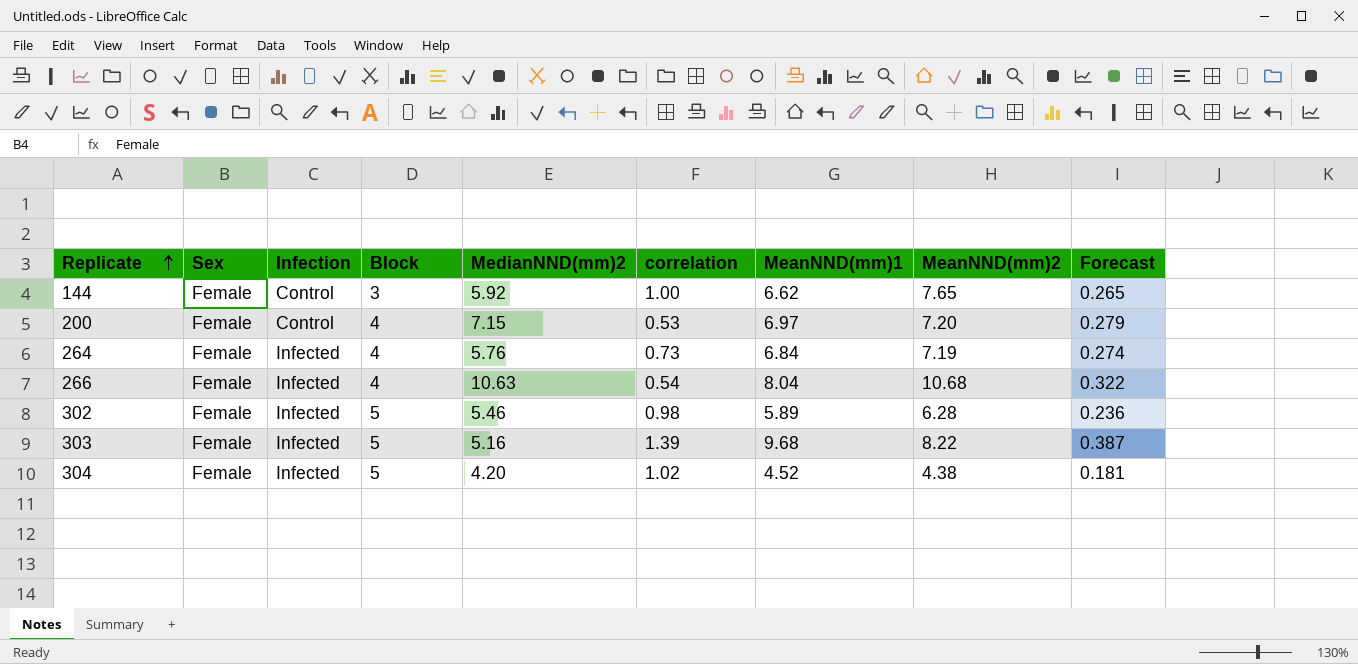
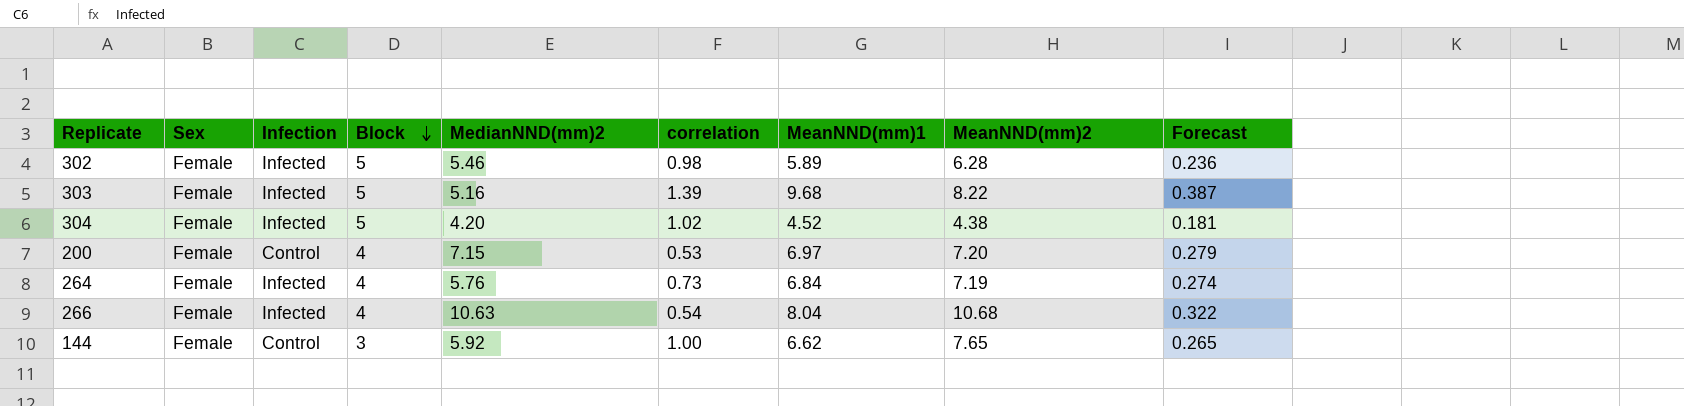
row order: Replicate ascending -> Block descending

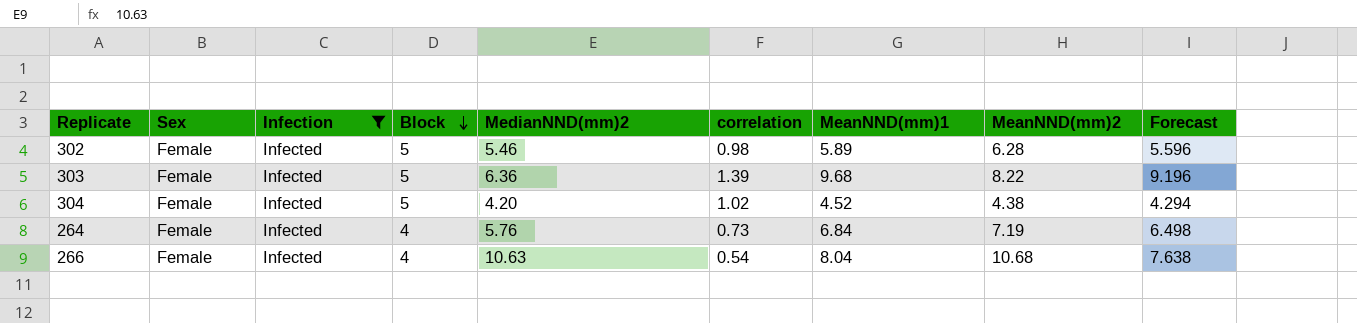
filter: none -> Infection = Infected
column Forecast | formula: [MeanNND(mm)1] * 0.04 -> [MeanNND(mm)1] * 0.95
303 | MedianNND(mm)2: 5.16 -> 6.36

